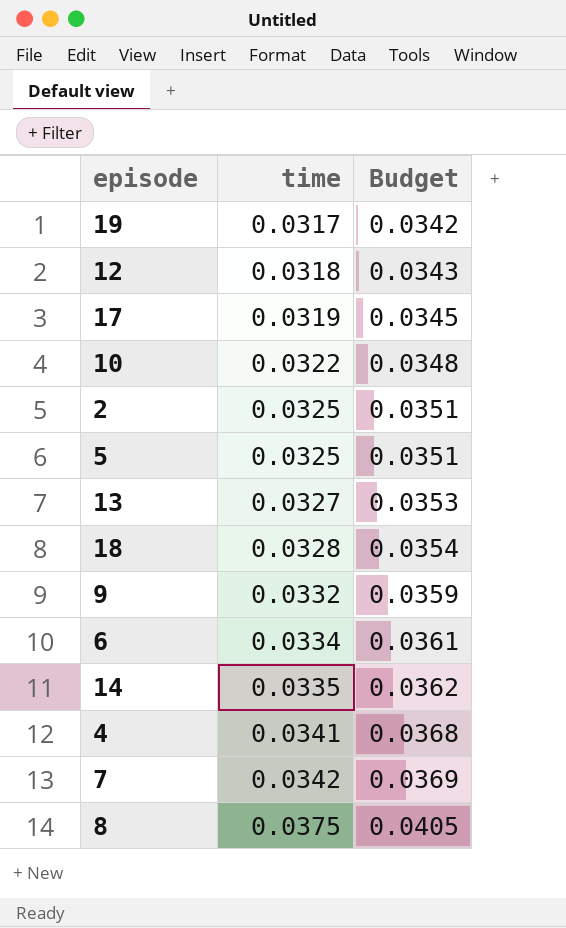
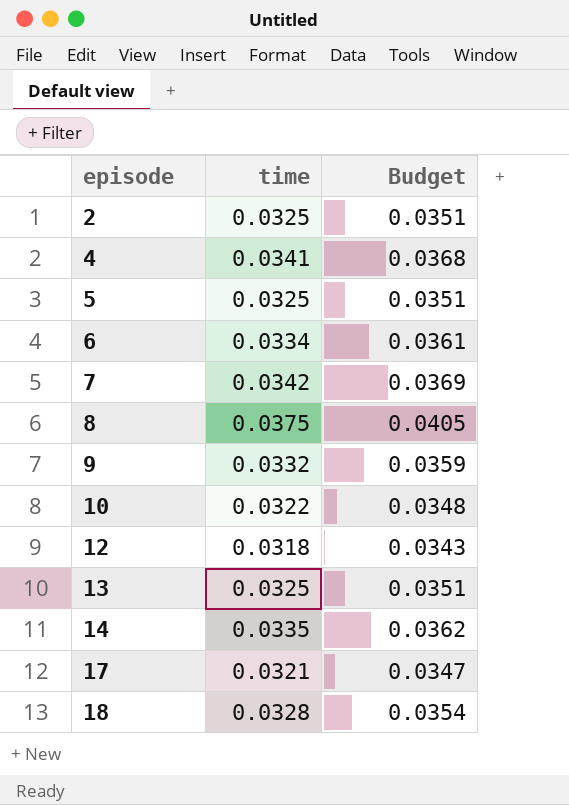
row order: time ascending -> episode ascending
row 19: 0.0317 | 0.0342 -> none
13 | time: 0.0327 -> 0.0325
13 | Budget: 0.0353 -> 0.0351
17 | time: 0.0319 -> 0.0321
17 | Budget: 0.0345 -> 0.0347

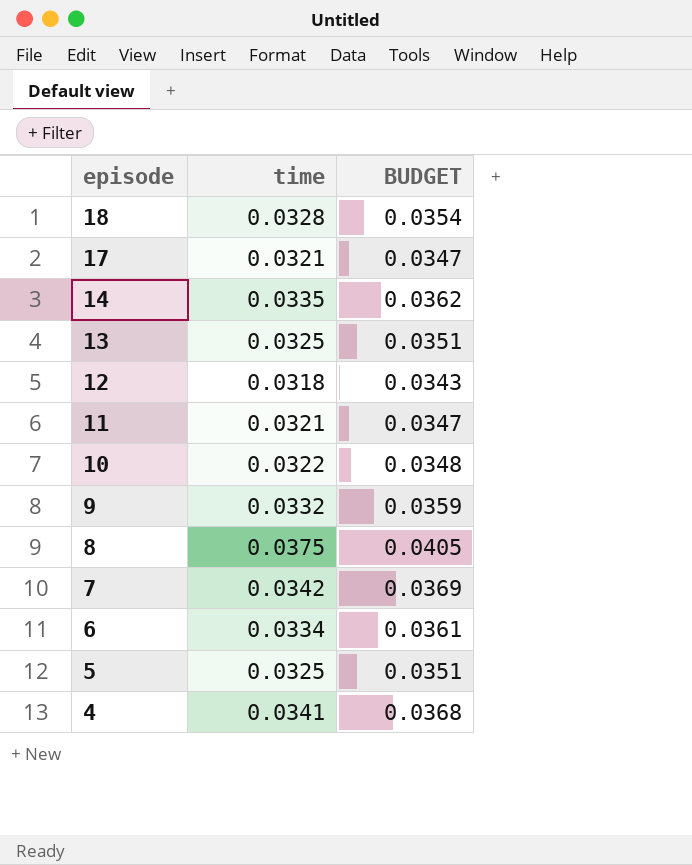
row order: episode ascending -> episode descending
column name: Budget -> BUDGET
row 2: 0.0325 | 0.0351 -> none
row 11: none -> 0.0321 | 0.0347

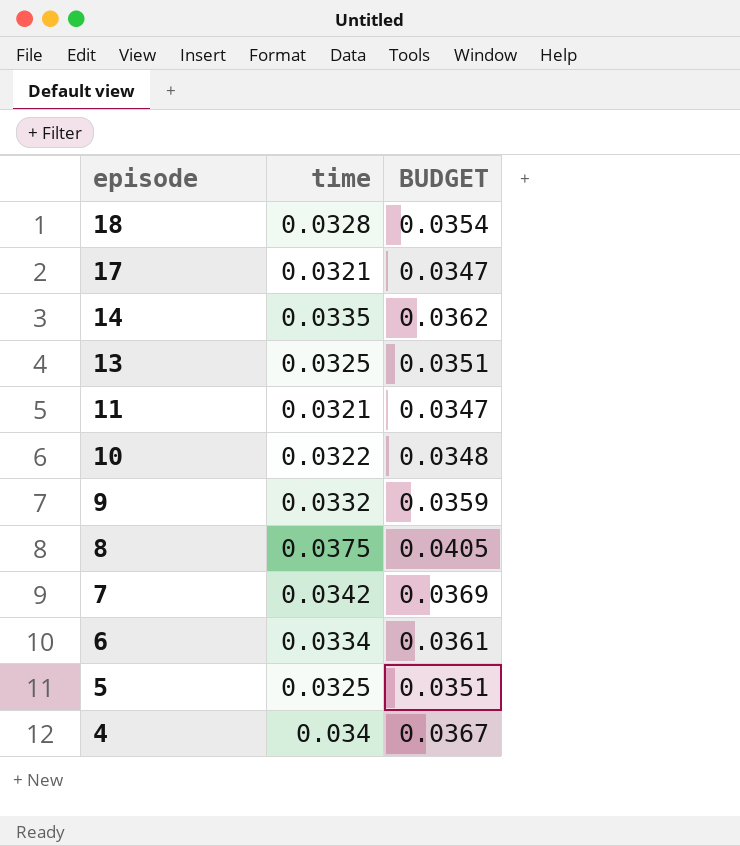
row 12: 0.0318 | 0.0343 -> none
4 | time: 0.0341 -> 0.034
4 | BUDGET: 0.0368 -> 0.0367

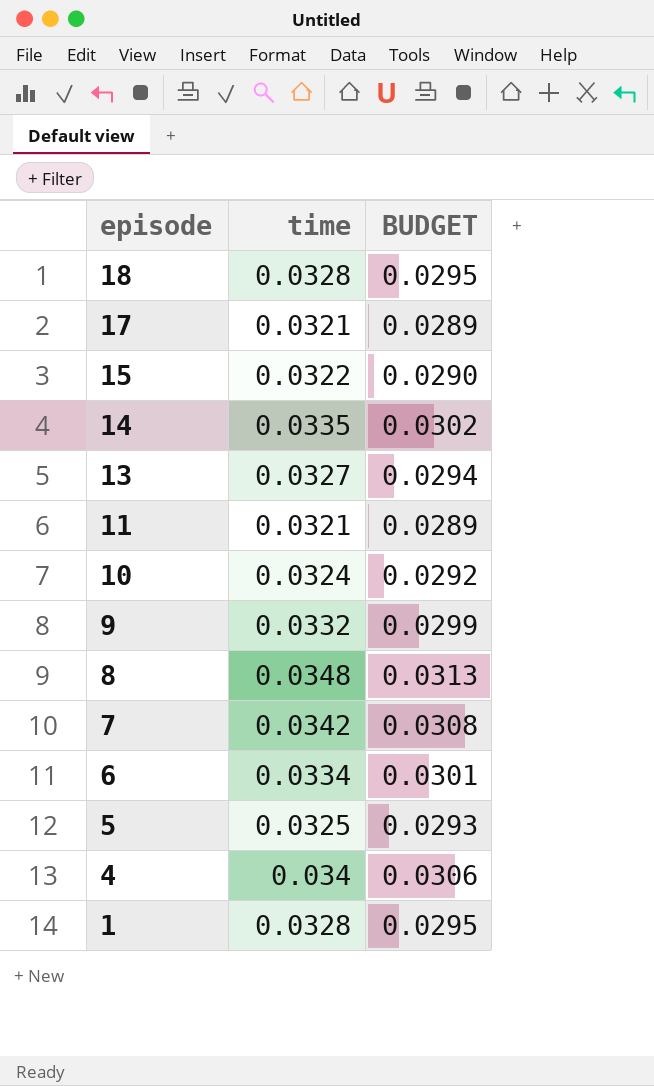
column BUDGET | formula: [time] * 1.08 -> [time] * 0.9
row 15: none -> 0.0322 | 0.0290
13 | time: 0.0325 -> 0.0327
10 | time: 0.0322 -> 0.0324
8 | time: 0.0375 -> 0.0348
row 1: none -> 0.0328 | 0.0295

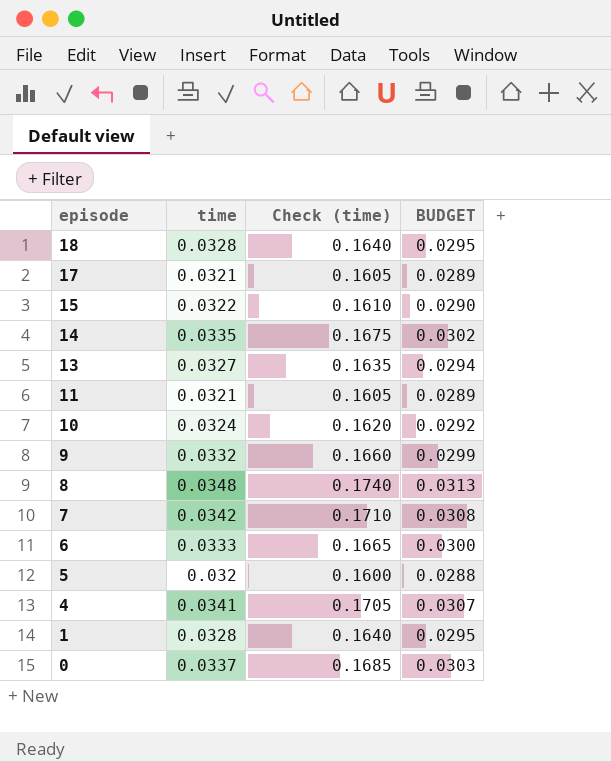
column Check (time) | formula: none -> [time] * 5
6 | time: 0.0334 -> 0.0333
6 | BUDGET: 0.0301 -> 0.0300
5 | time: 0.0325 -> 0.032
5 | BUDGET: 0.0293 -> 0.0288
4 | time: 0.034 -> 0.0341
4 | BUDGET: 0.0306 -> 0.0307
row 0: none -> 0.0337 | 0.1685 | 0.0303

